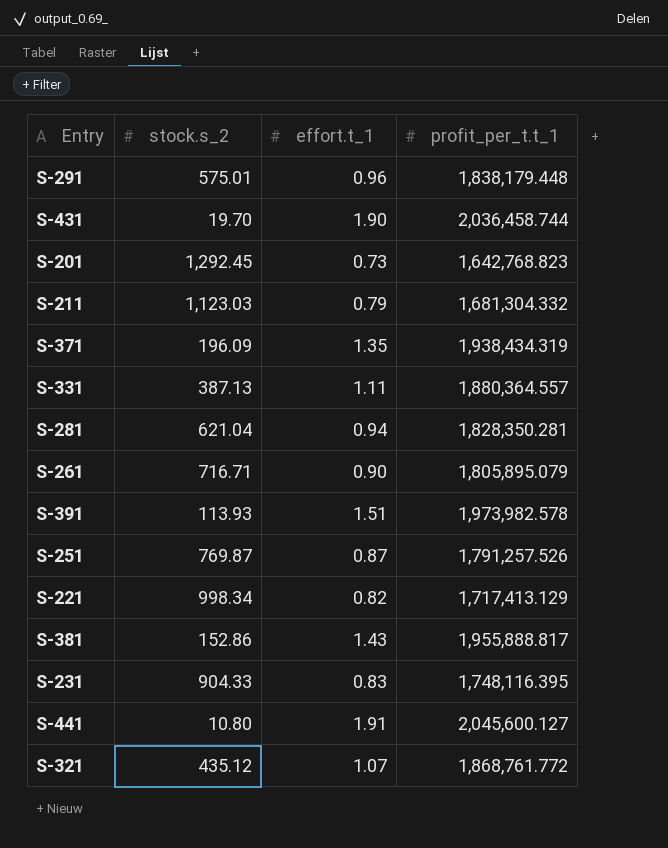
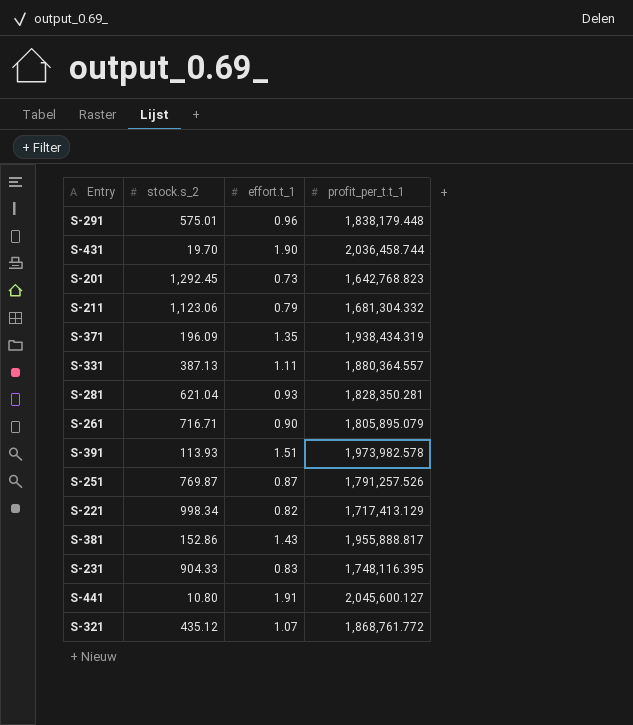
S-211 | stock.s_2: 1,123.03 -> 1,123.06
S-281 | effort.t_1: 0.94 -> 0.93

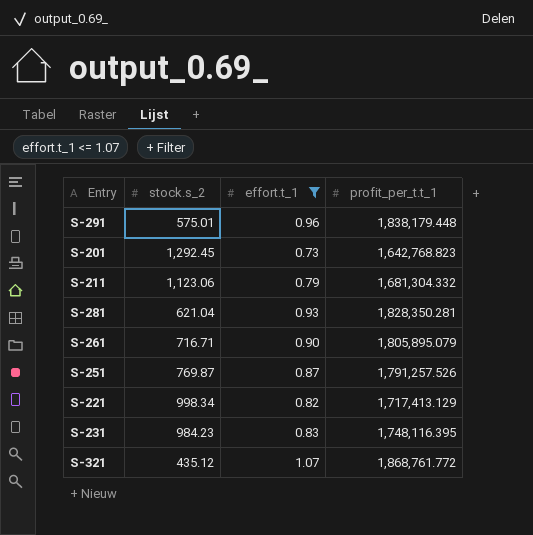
filter: none -> effort.t_1 <= 1.07
S-231 | stock.s_2: 904.33 -> 984.23

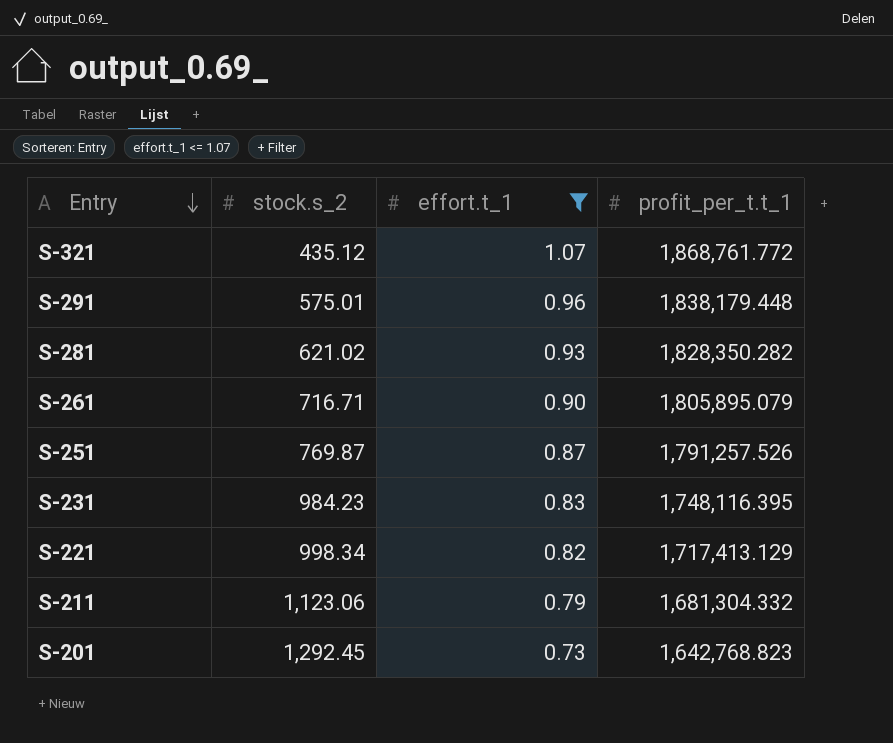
row order: none -> Entry descending
S-281 | stock.s_2: 621.04 -> 621.02
S-281 | profit_per_t.t_1: 1,828,350.281 -> 1,828,350.282

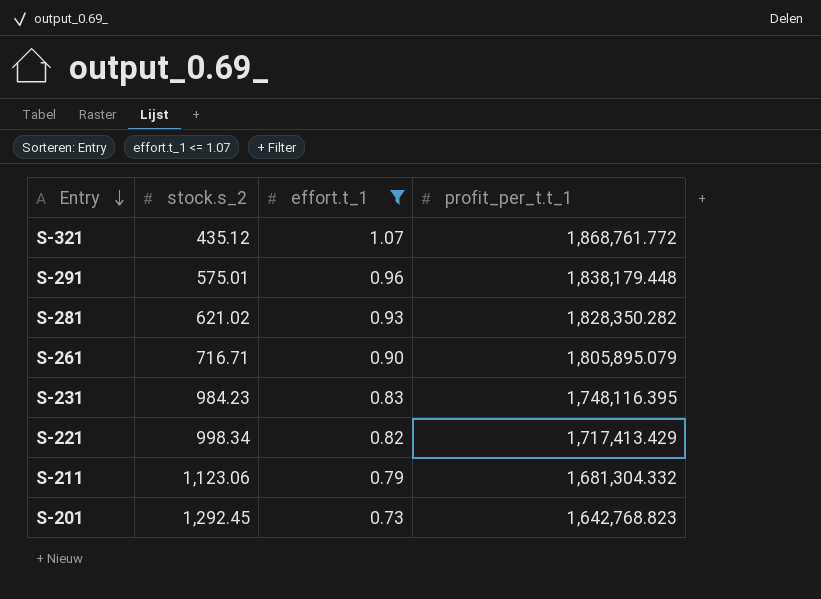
row S-251: 769.87 | 0.87 | 1,791,257.526 -> none
S-221 | profit_per_t.t_1: 1,717,413.129 -> 1,717,413.429

